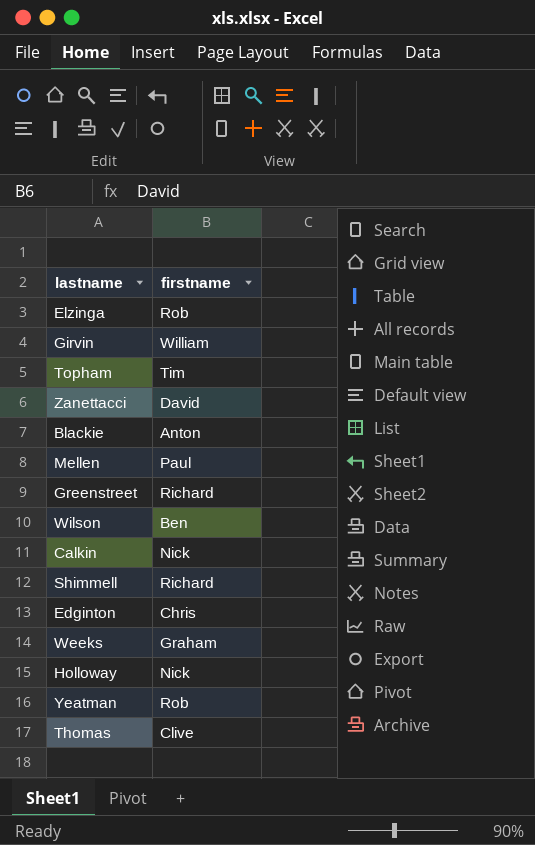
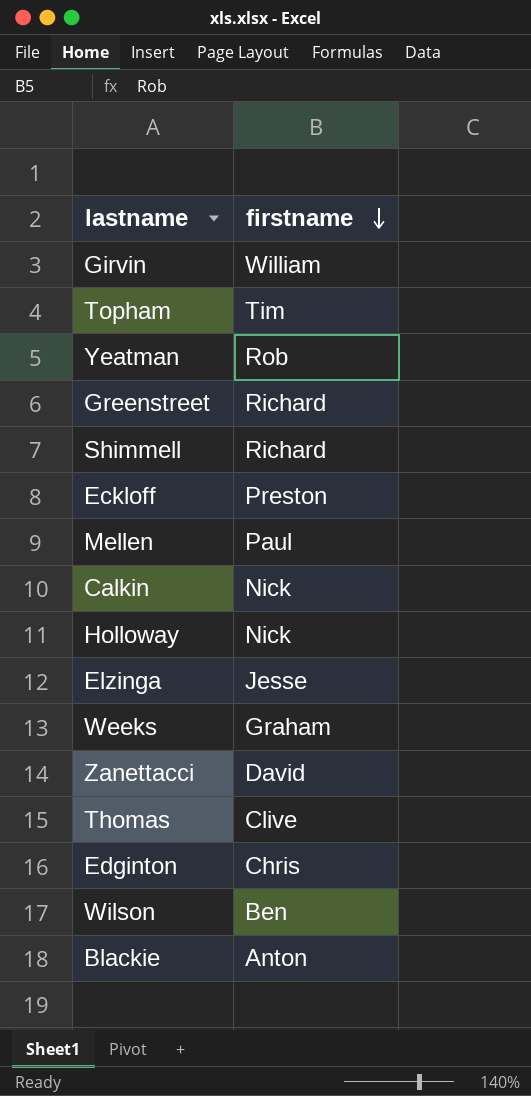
row order: none -> firstname descending
row Eckloff: none -> Preston
Elzinga | firstname: Rob -> Jesse

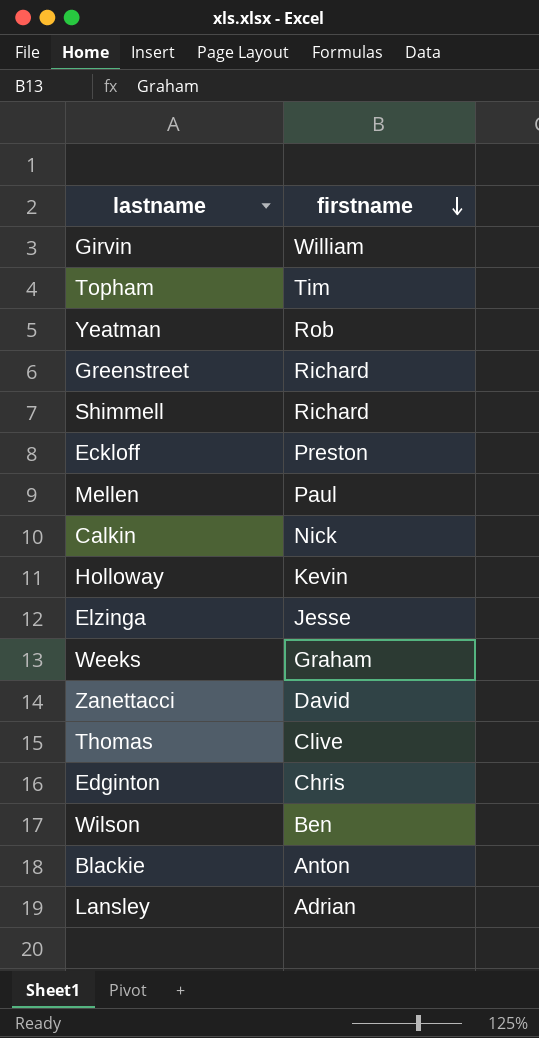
Holloway | firstname: Nick -> Kevin
row Lansley: none -> Adrian

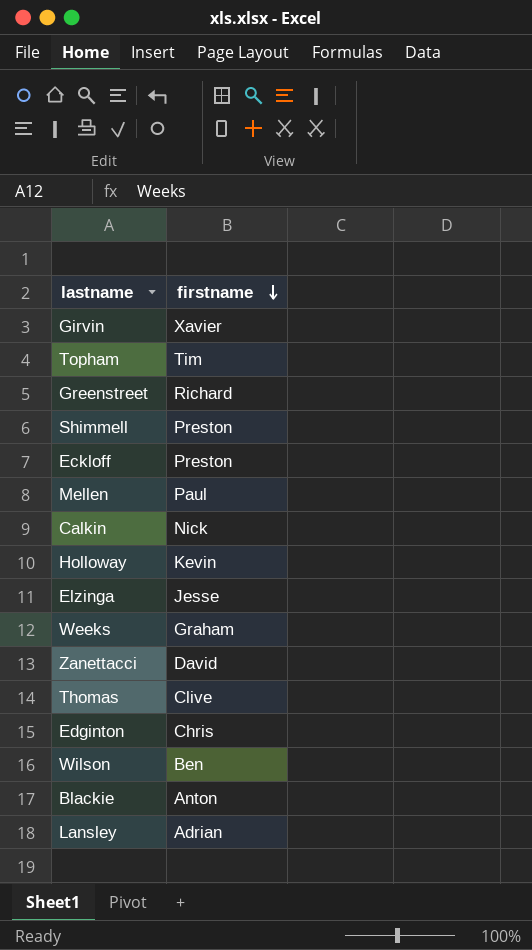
row Yeatman: Rob -> none
Girvin | firstname: William -> Xavier
Shimmell | firstname: Richard -> Preston

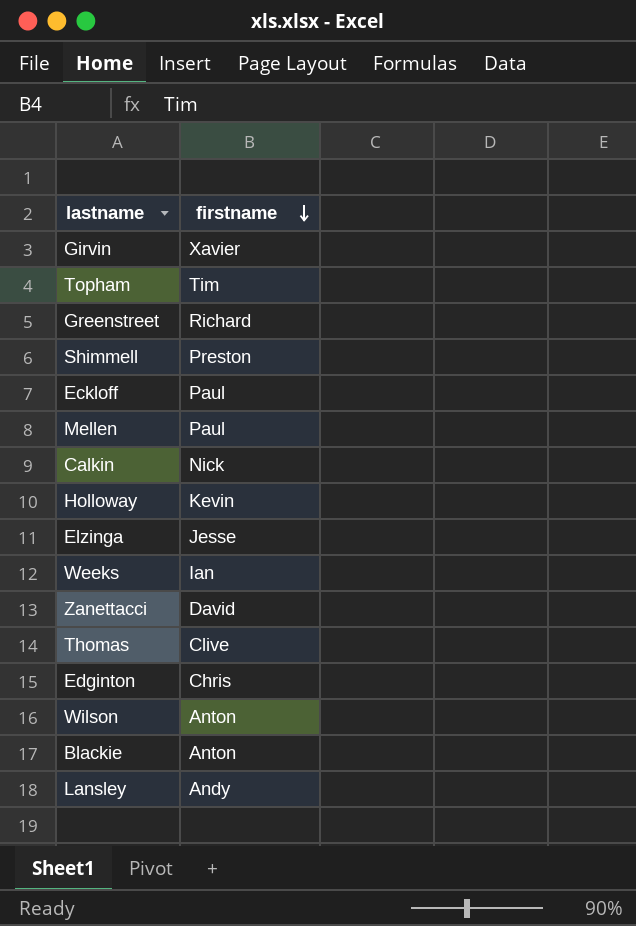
Eckloff | firstname: Preston -> Paul
Weeks | firstname: Graham -> Ian
Wilson | firstname: Ben -> Anton
Lansley | firstname: Adrian -> Andy

